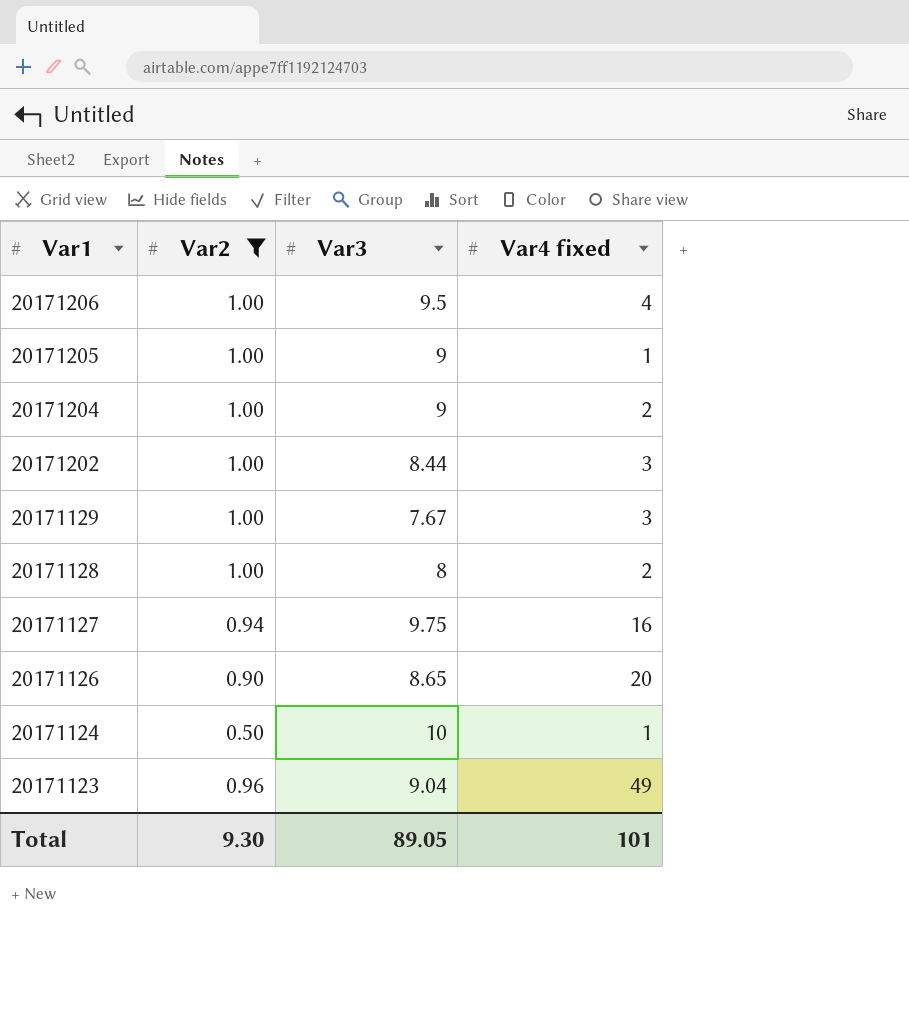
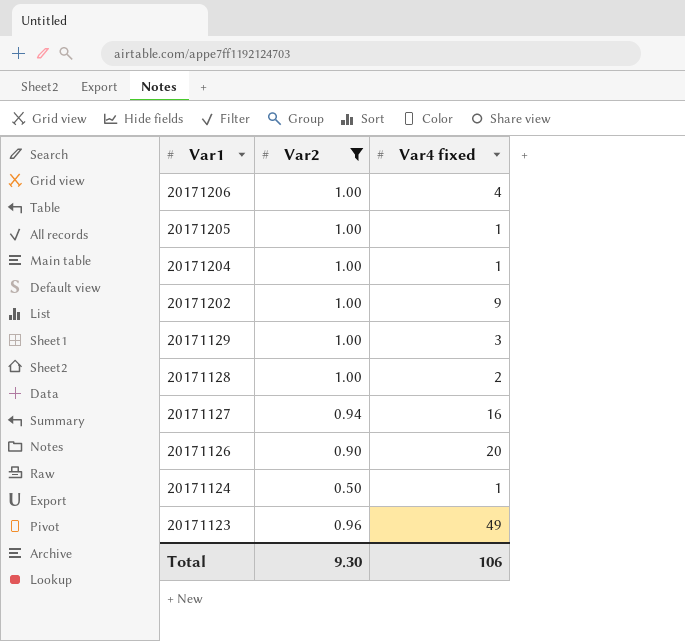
column Var3 | position: 3 -> none
20171204 | Var4 fixed: 2 -> 1
20171202 | Var4 fixed: 3 -> 9
Total | Var4 fixed: 101 -> 106

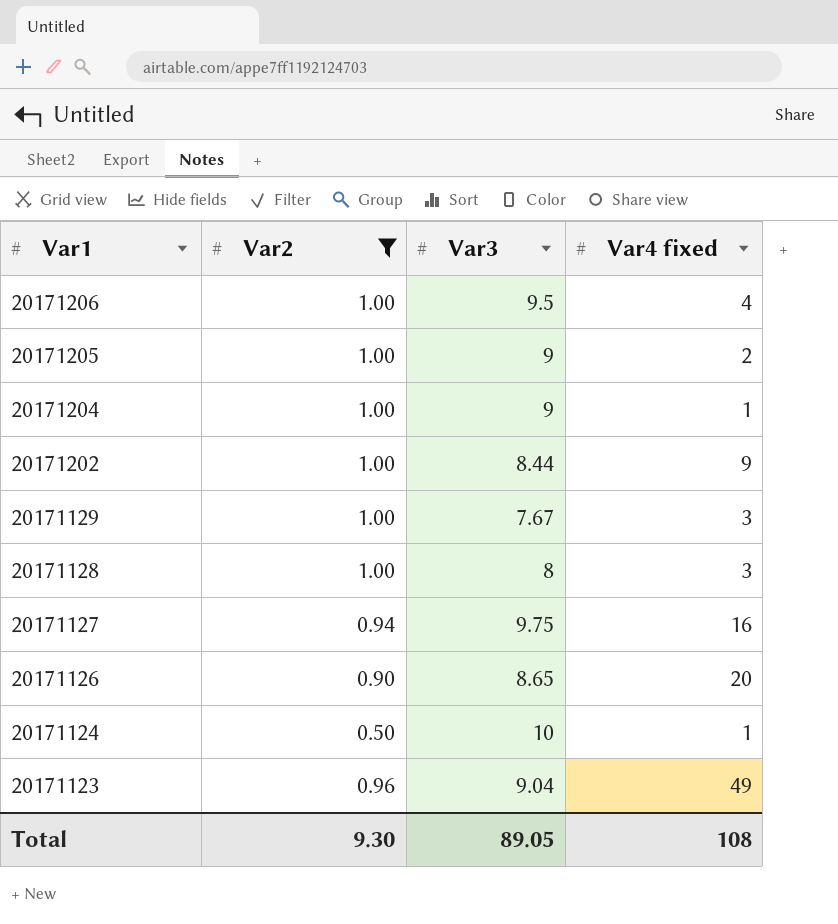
column Var3 | position: none -> 3
20171205 | Var4 fixed: 1 -> 2
20171128 | Var4 fixed: 2 -> 3
Total | Var4 fixed: 106 -> 108

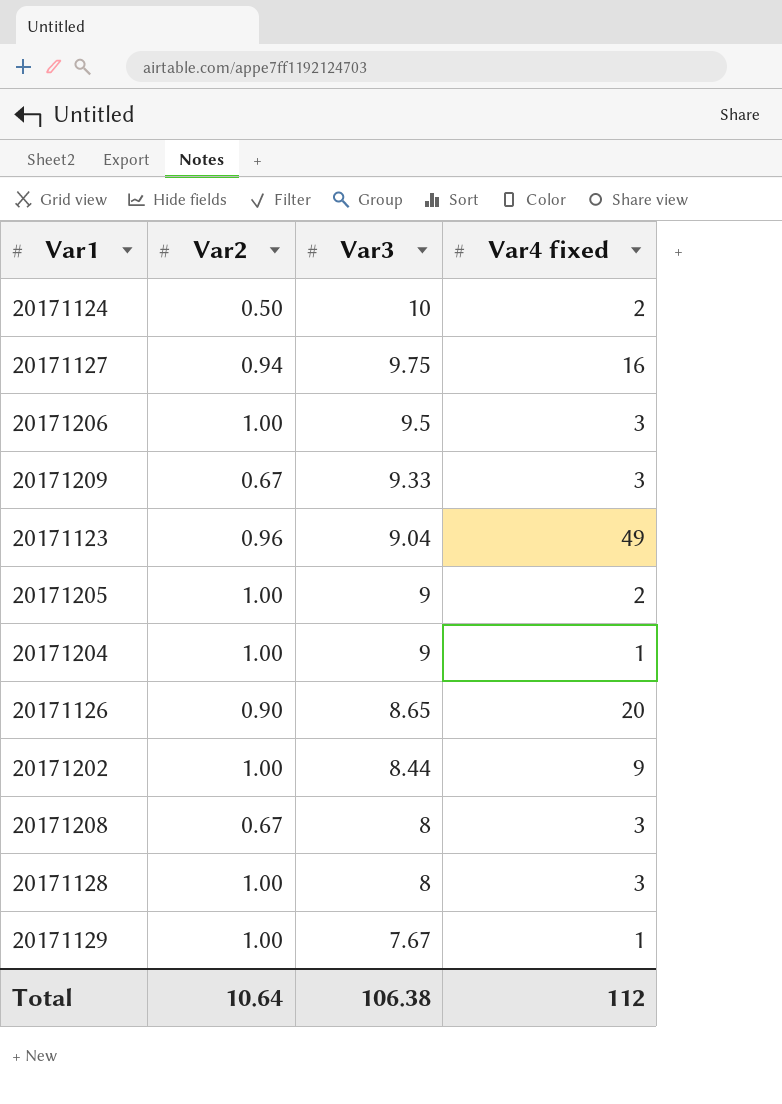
filter: Var2 != 0.67 -> none
row order: Var1 descending -> Var3 descending
20171124 | Var4 fixed: 1 -> 2
20171206 | Var4 fixed: 4 -> 3
20171129 | Var4 fixed: 3 -> 1
Total | Var2: 9.30 -> 10.64
Total | Var3: 89.05 -> 106.38
Total | Var4 fixed: 108 -> 112

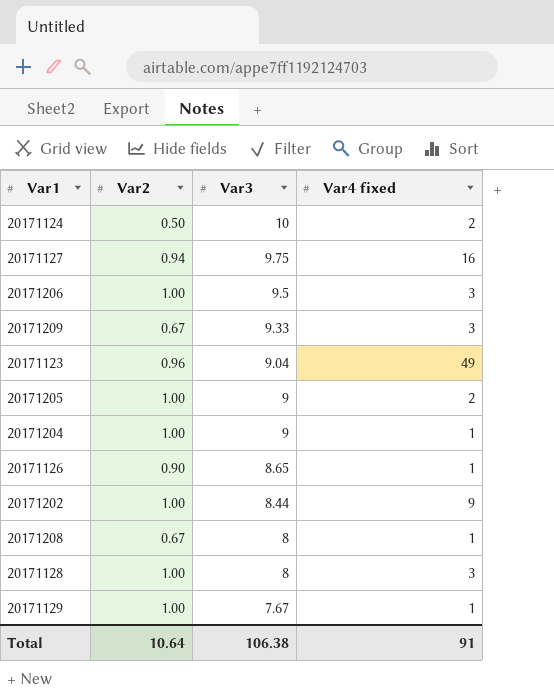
20171126 | Var4 fixed: 20 -> 1
20171208 | Var4 fixed: 3 -> 1
Total | Var4 fixed: 112 -> 91

